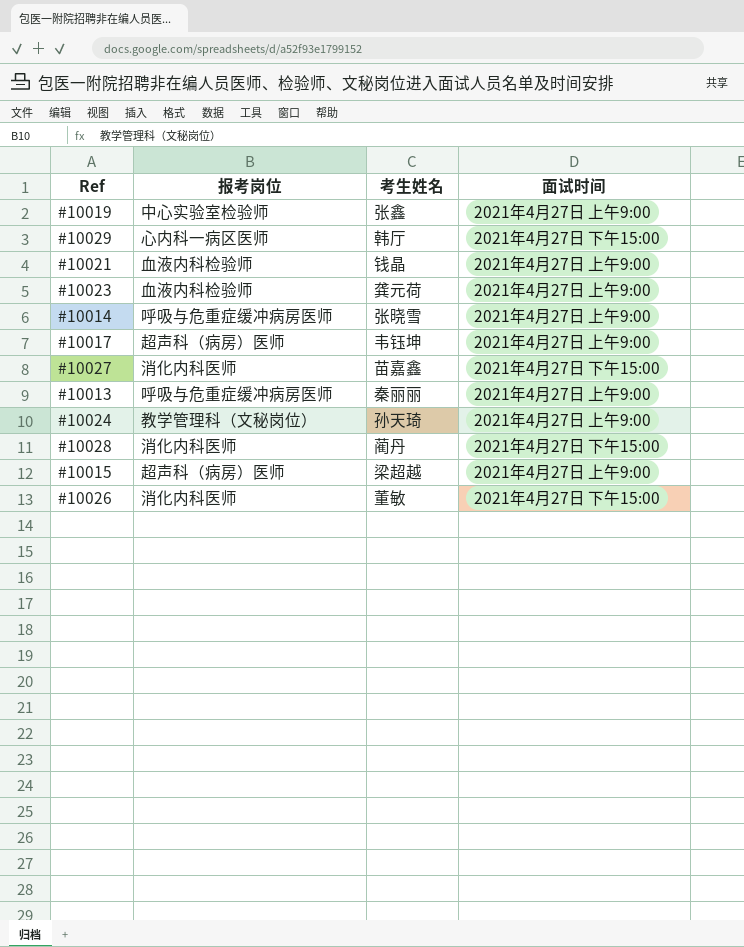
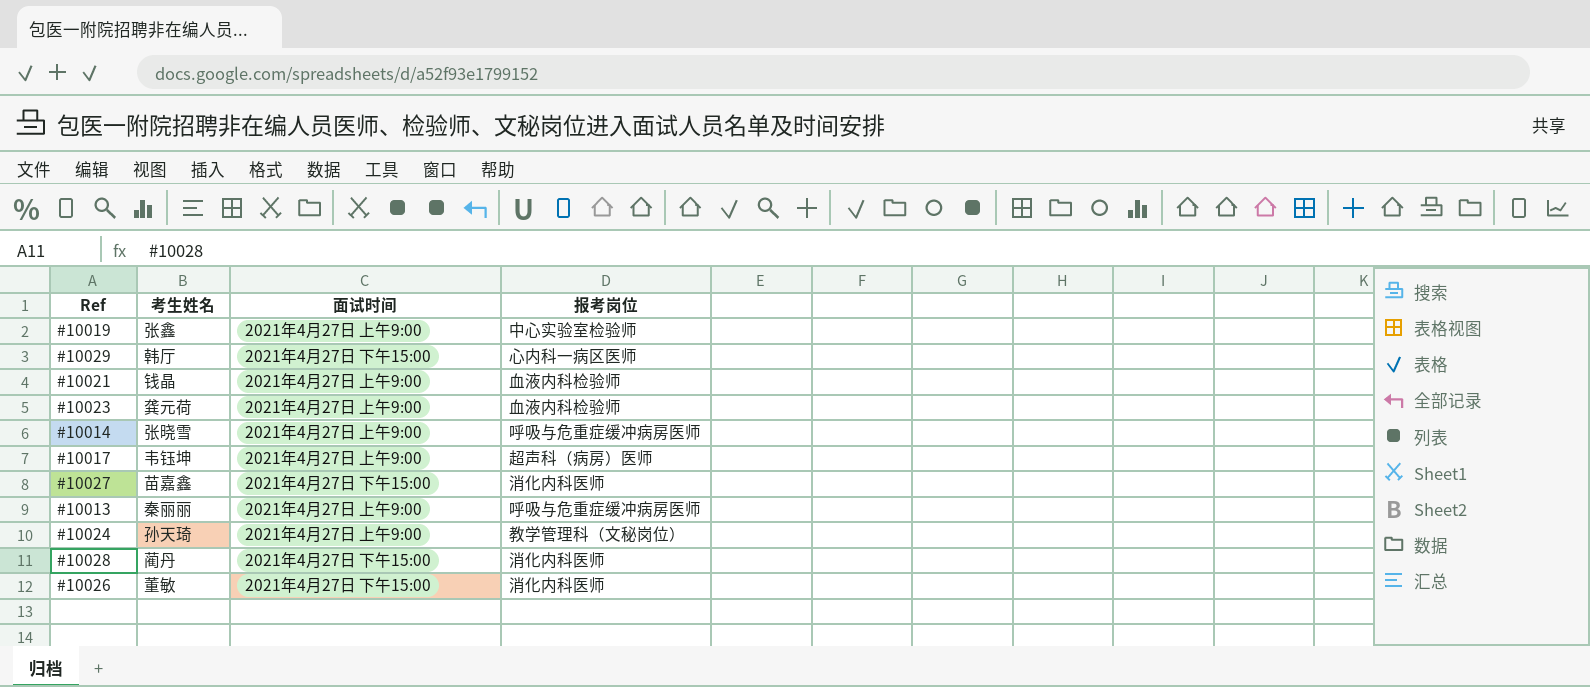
column 报考岗位 | position: 2 -> 4
row #10015: 超声科（病房）医师 | 梁超越 | 2021年4月27日 上午9:00 -> none

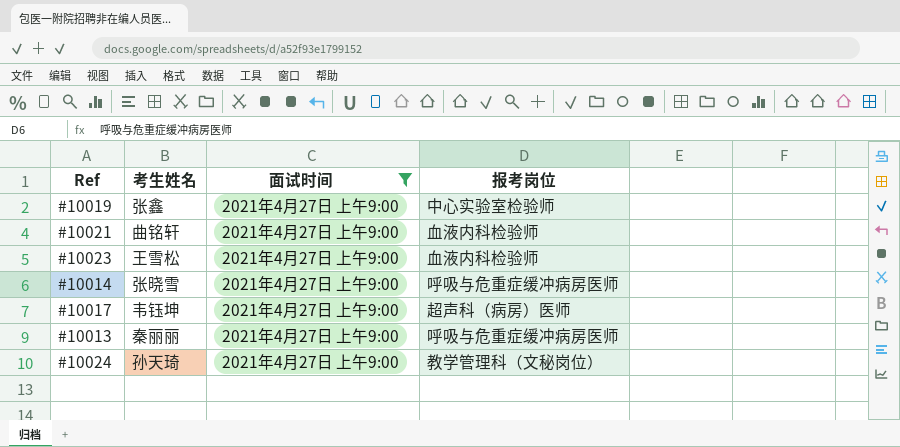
filter: none -> 面试时间 = 2021年4月27日 上午9:00
#10021 | 考生姓名: 钱晶 -> 曲铭轩
#10023 | 考生姓名: 龚元荷 -> 王雪松

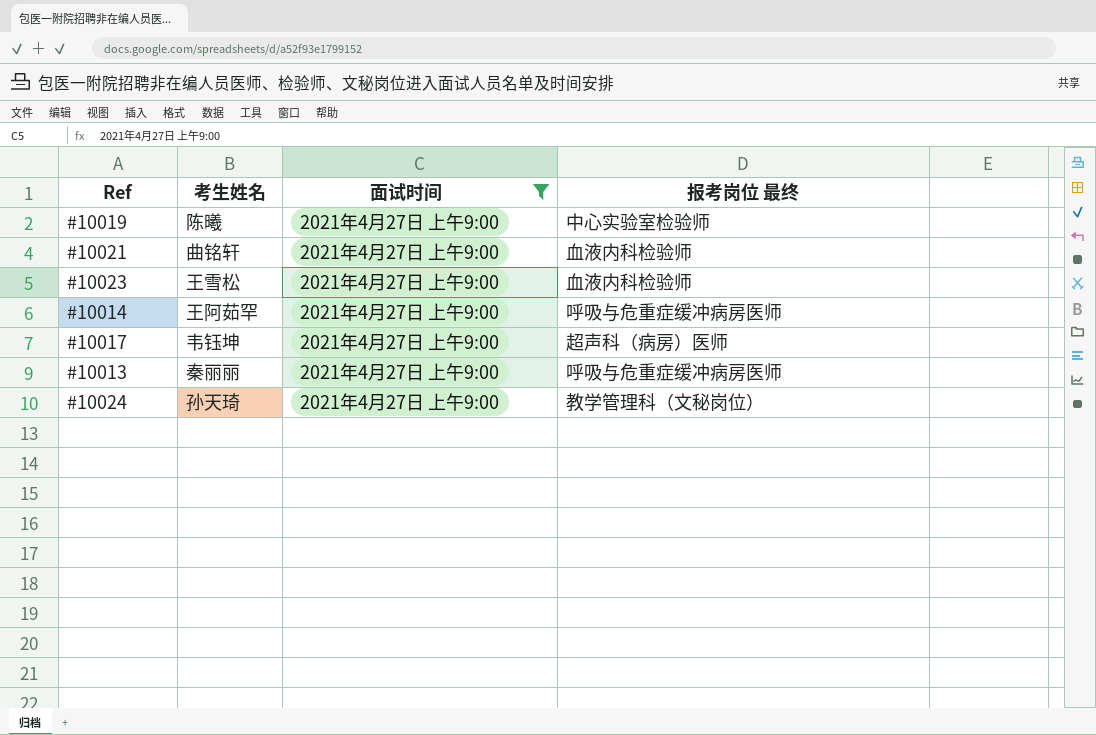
column name: 报考岗位 -> 报考岗位 最终
#10019 | 考生姓名: 张鑫 -> 陈曦
#10014 | 考生姓名: 张晓雪 -> 王阿茹罕

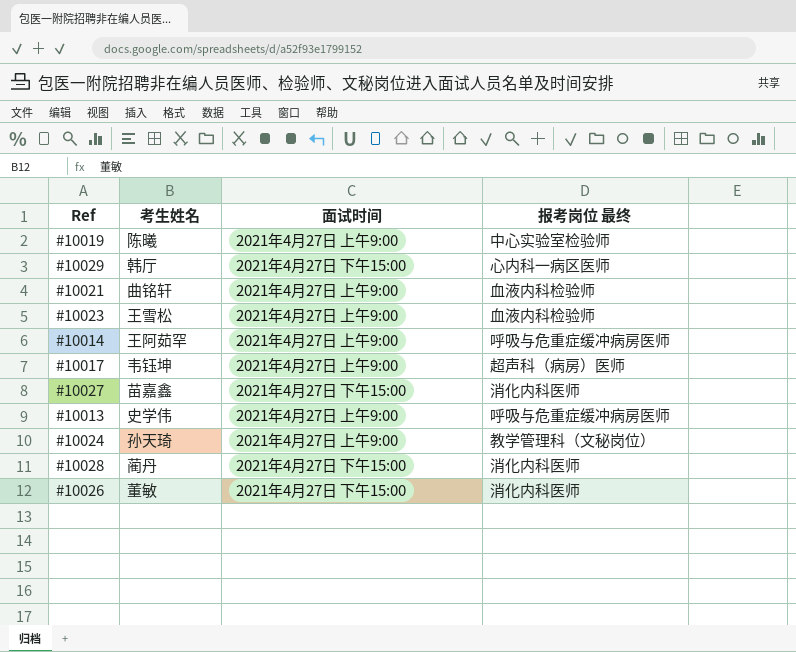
filter: 面试时间 = 2021年4月27日 上午9:00 -> none
#10013 | 考生姓名: 秦丽丽 -> 史学伟

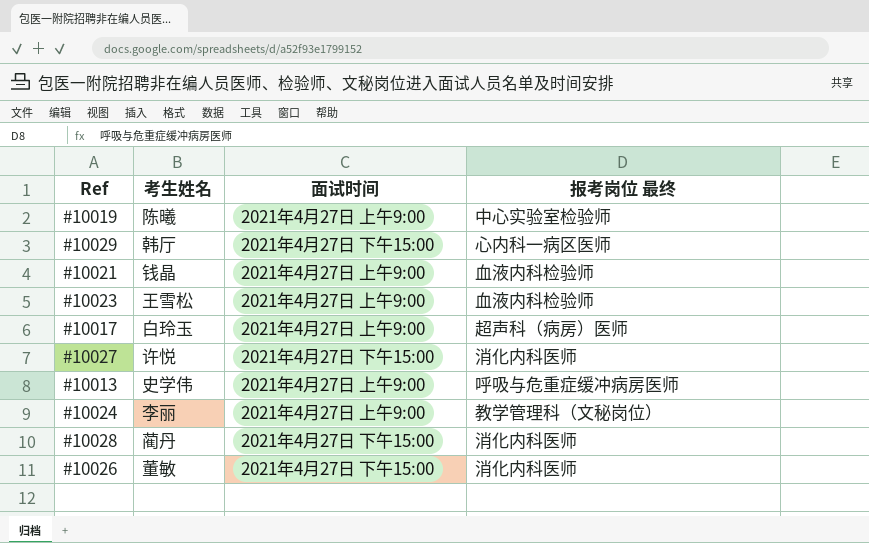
row #10014: 王阿茹罕 | 2021年4月27日 上午9:00 | 呼吸与危重症缓冲病房医师 -> none
#10021 | 考生姓名: 曲铭轩 -> 钱晶
#10017 | 考生姓名: 韦钰坤 -> 白玲玉
#10027 | 考生姓名: 苗嘉鑫 -> 许悦
#10024 | 考生姓名: 孙天琦 -> 李丽

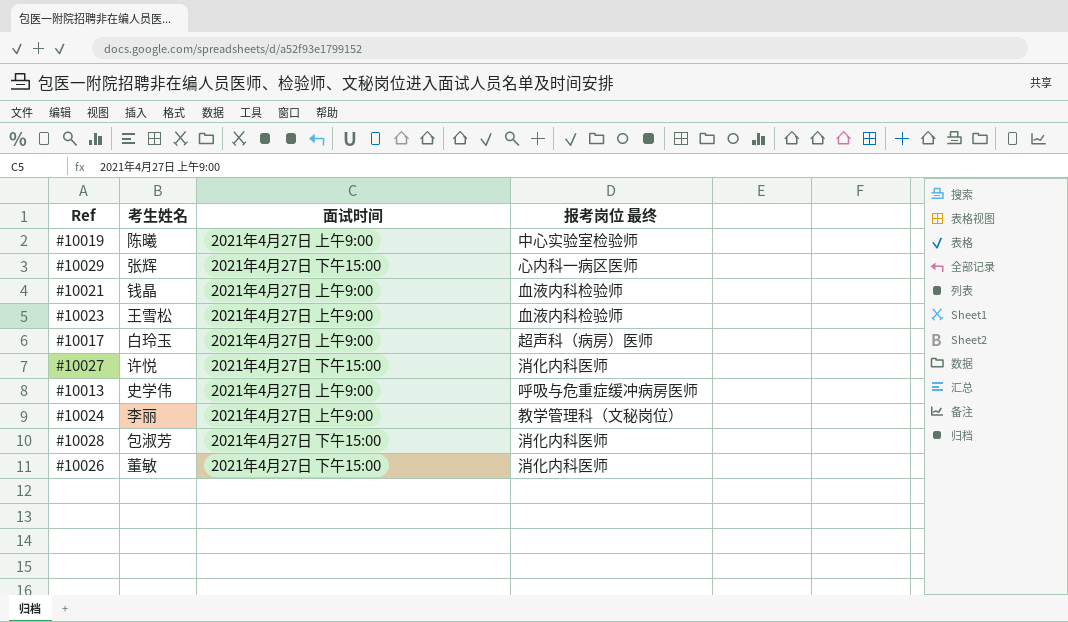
#10029 | 考生姓名: 韩厅 -> 张辉
#10028 | 考生姓名: 蔺丹 -> 包淑芳

